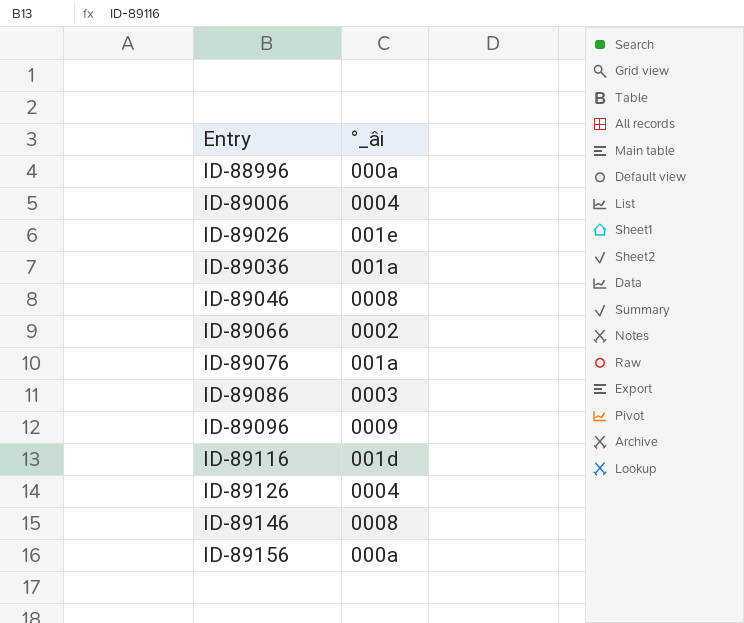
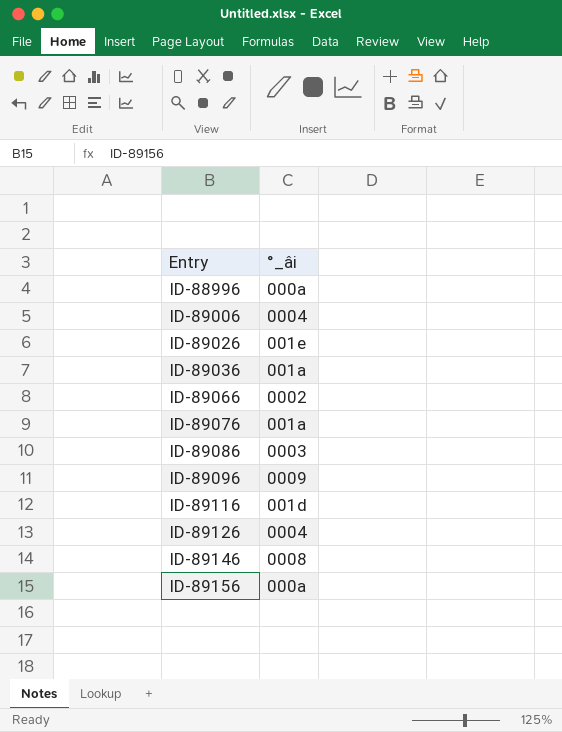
row ID-89046: 0008 -> none

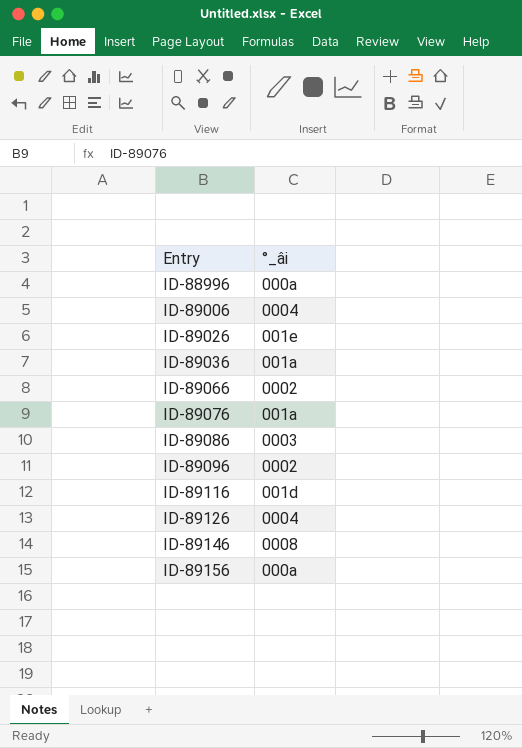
ID-89096 | °_âi: 0009 -> 0002

